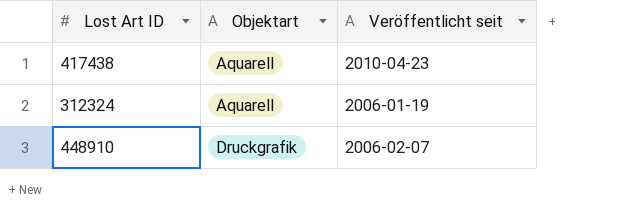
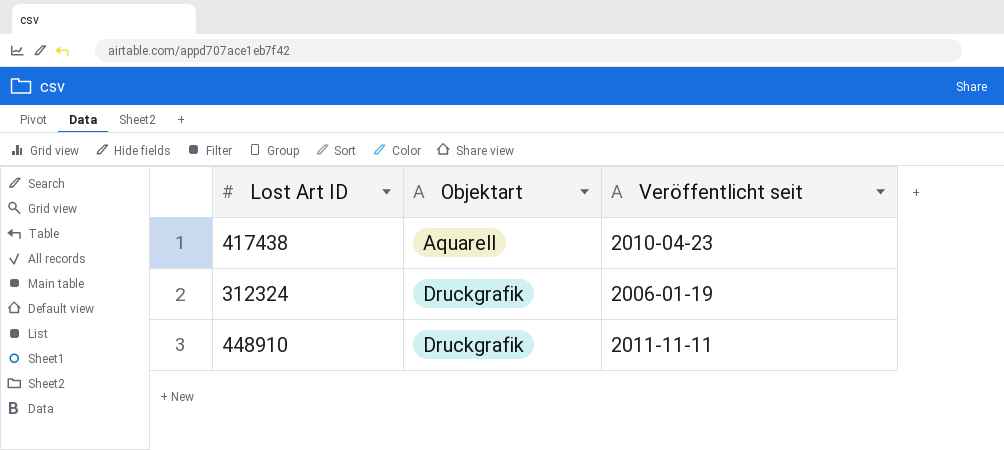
312324 | Objektart: Aquarell -> Druckgrafik
448910 | Veröffentlicht seit: 2006-02-07 -> 2011-11-11

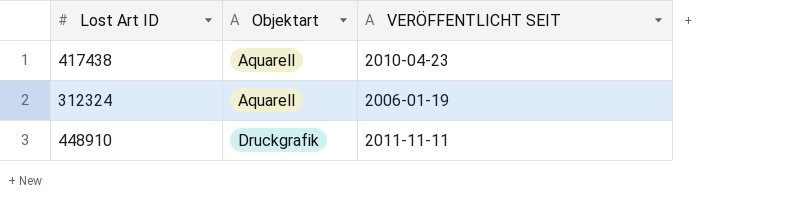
column name: Veröffentlicht seit -> VERÖFFENTLICHT SEIT
312324 | Objektart: Druckgrafik -> Aquarell

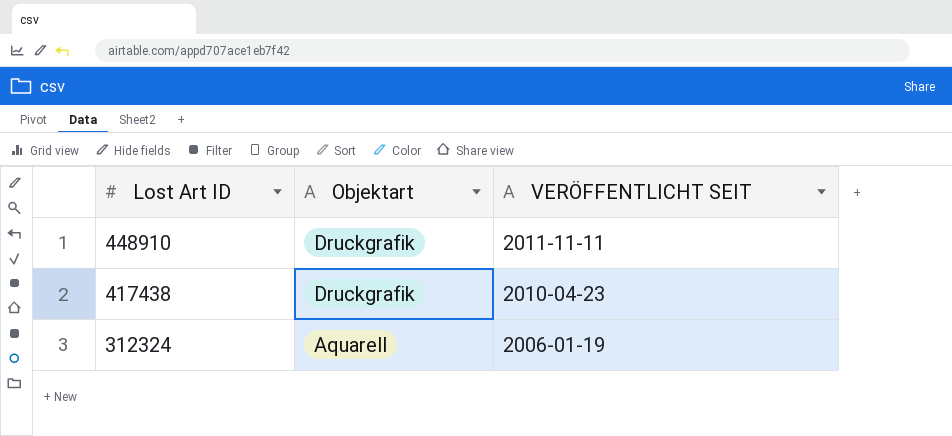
row order: Objektart ascending -> Lost Art ID descending
417438 | Objektart: Aquarell -> Druckgrafik

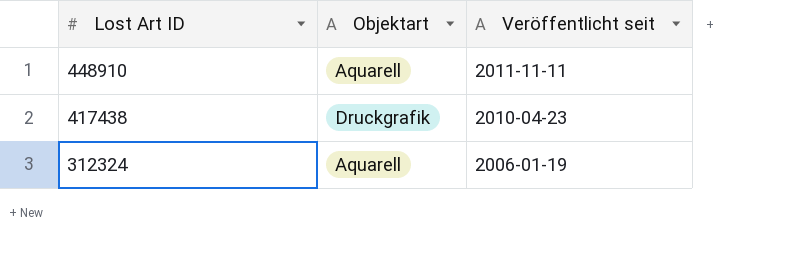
column name: VERÖFFENTLICHT SEIT -> Veröffentlicht seit
448910 | Objektart: Druckgrafik -> Aquarell

